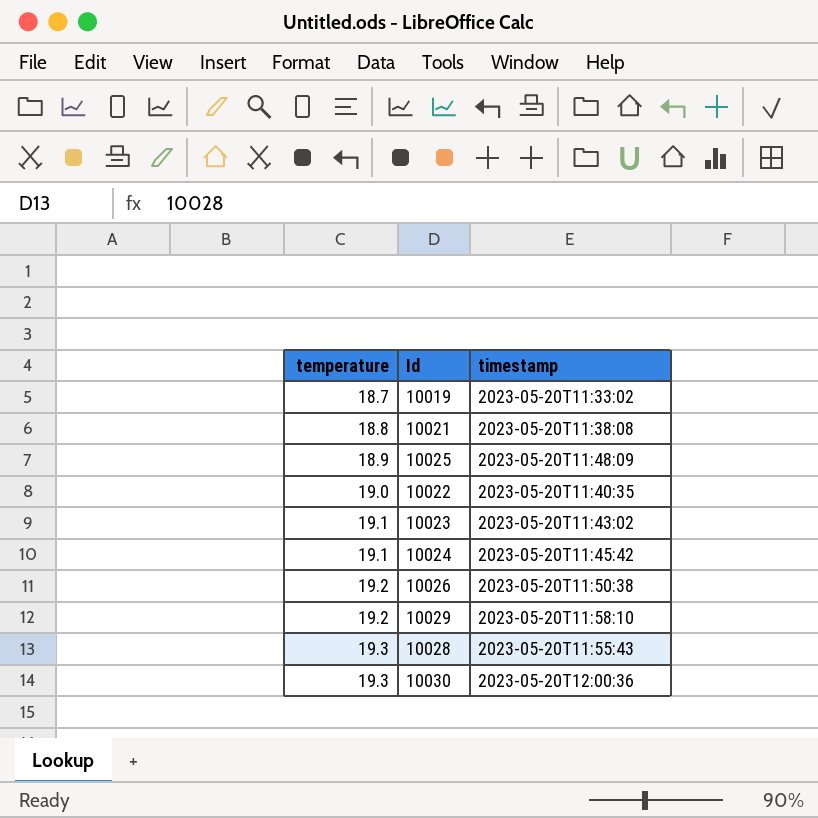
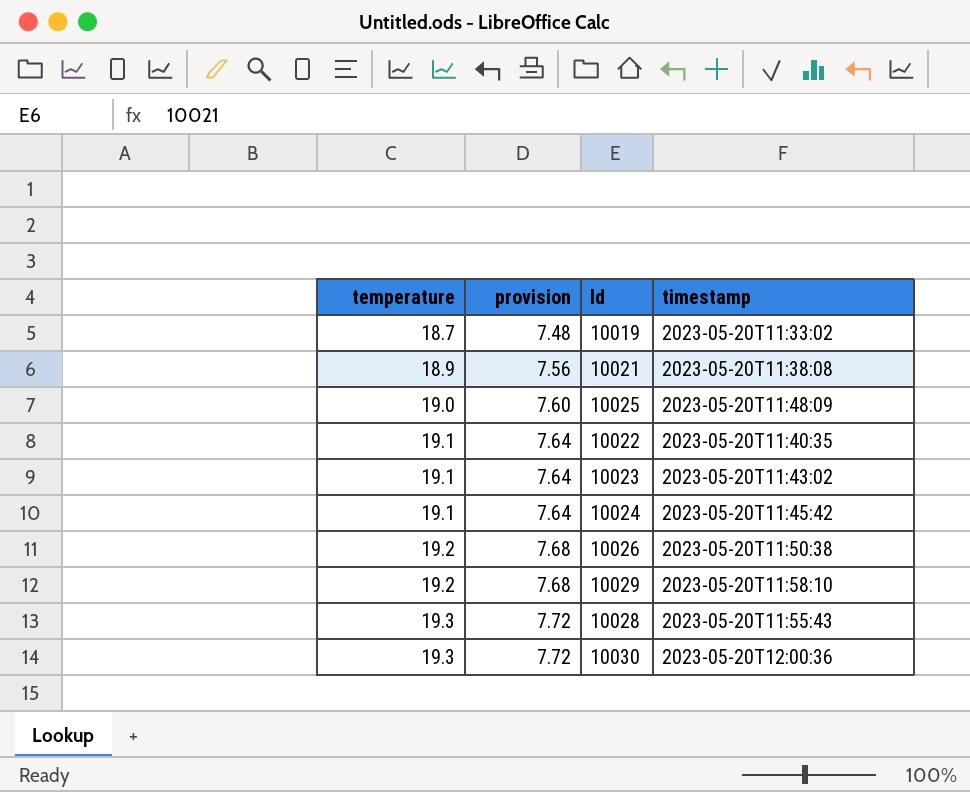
column provision | formula: none -> [temperature] * 0.4
10021 | temperature: 18.8 -> 18.9
10025 | temperature: 18.9 -> 19.0
10022 | temperature: 19.0 -> 19.1

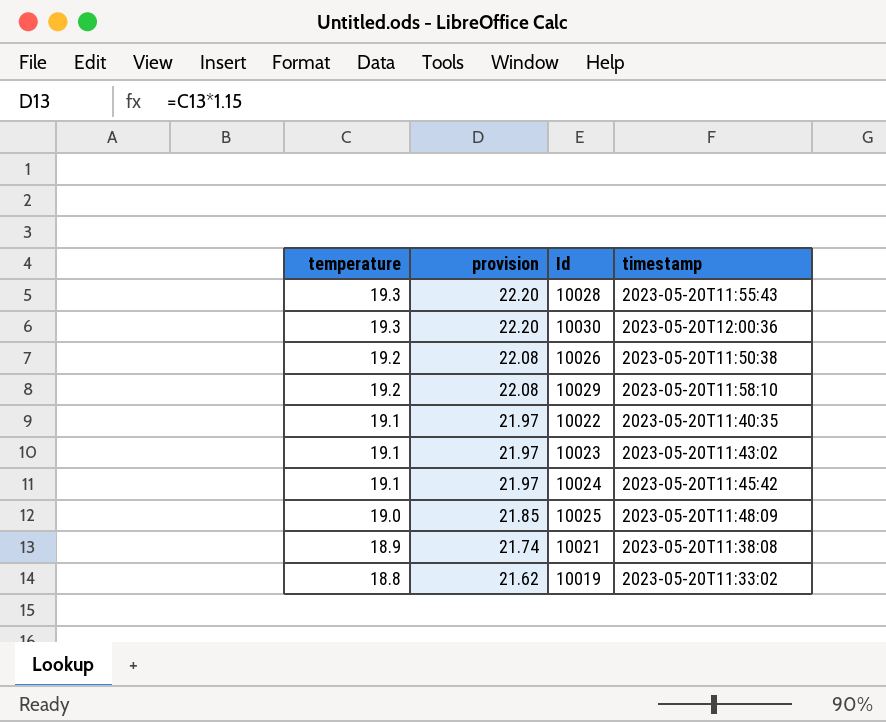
row order: temperature ascending -> temperature descending
column provision | formula: [temperature] * 0.4 -> [temperature] * 1.15
10019 | temperature: 18.7 -> 18.8

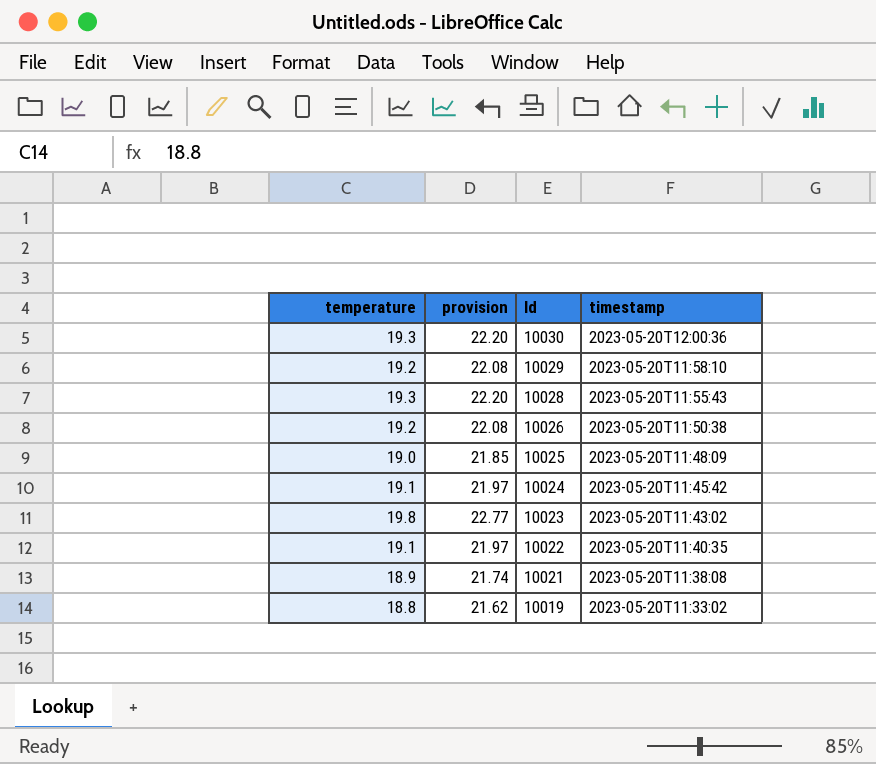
row order: temperature descending -> Id descending
10023 | temperature: 19.1 -> 19.8
10023 | provision: 21.97 -> 22.77

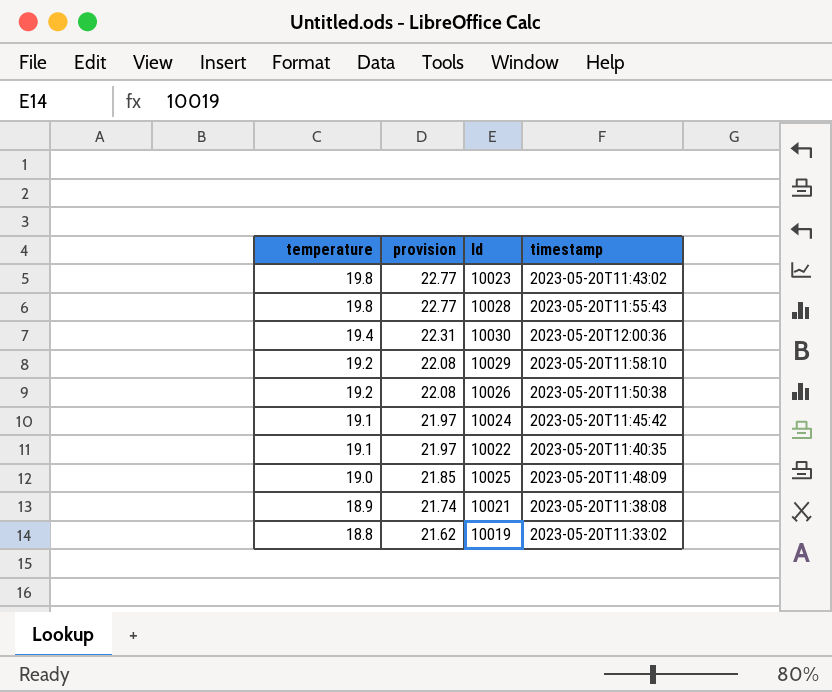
row order: Id descending -> temperature descending
10028 | temperature: 19.3 -> 19.8
10028 | provision: 22.20 -> 22.77
10030 | temperature: 19.3 -> 19.4
10030 | provision: 22.20 -> 22.31

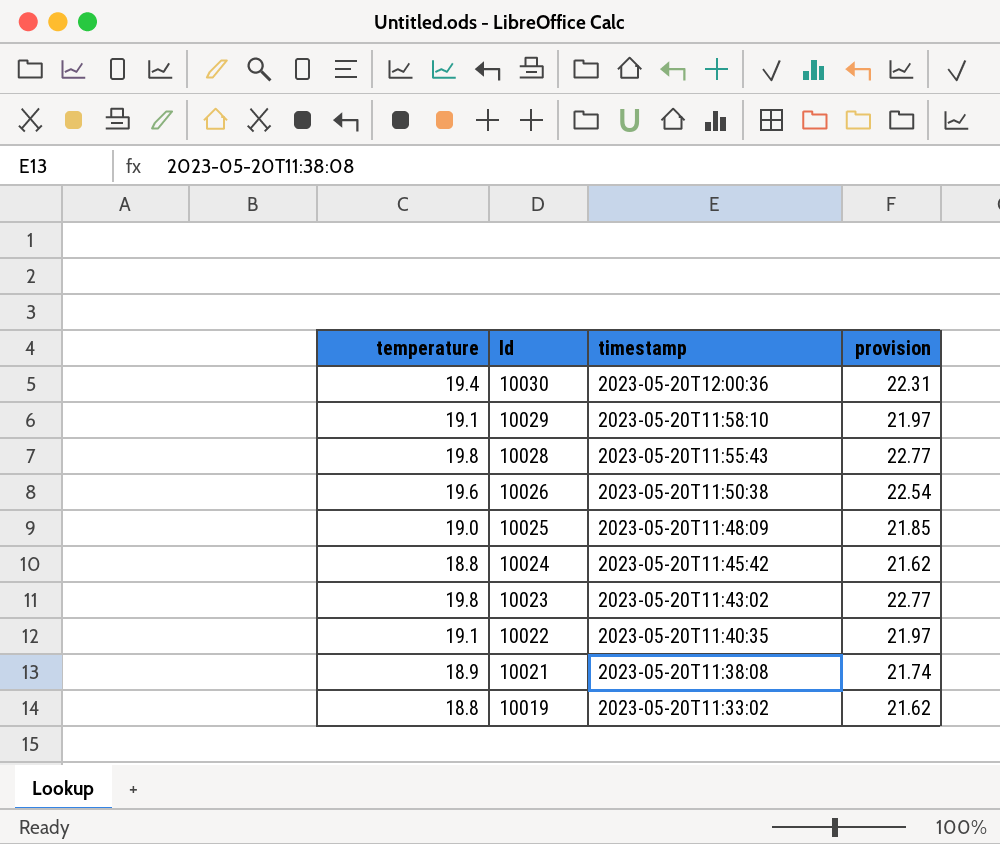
row order: temperature descending -> Id descending
column provision | position: 2 -> 4
10029 | temperature: 19.2 -> 19.1
10029 | provision: 22.08 -> 21.97
10026 | temperature: 19.2 -> 19.6
10026 | provision: 22.08 -> 22.54
10024 | temperature: 19.1 -> 18.8
10024 | provision: 21.97 -> 21.62

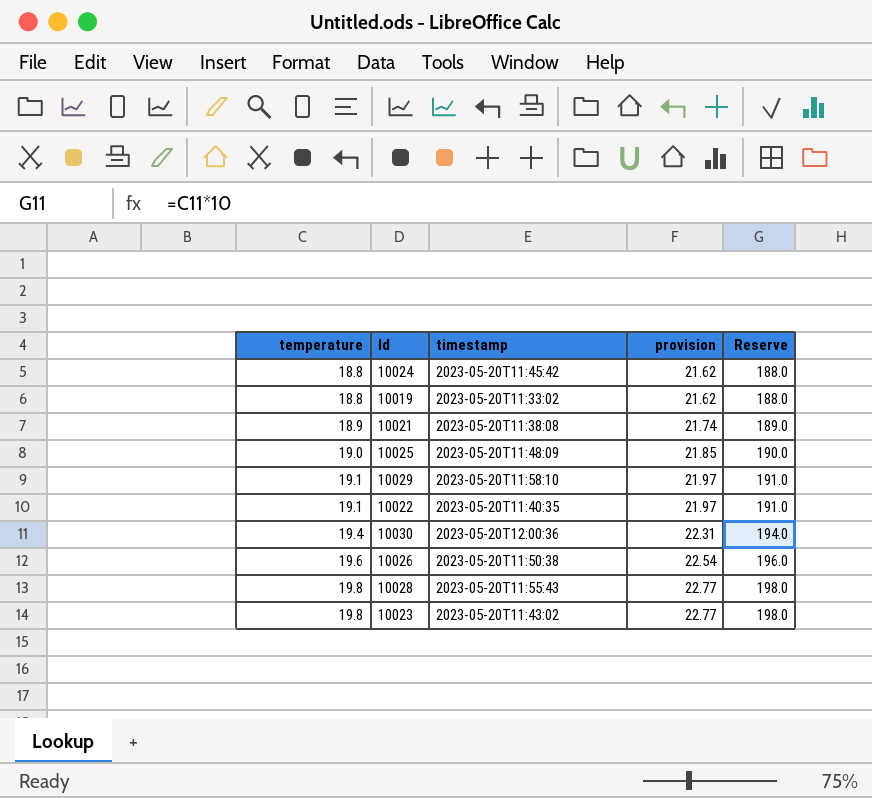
row order: Id descending -> temperature ascending
column Reserve | formula: none -> [temperature] * 10

